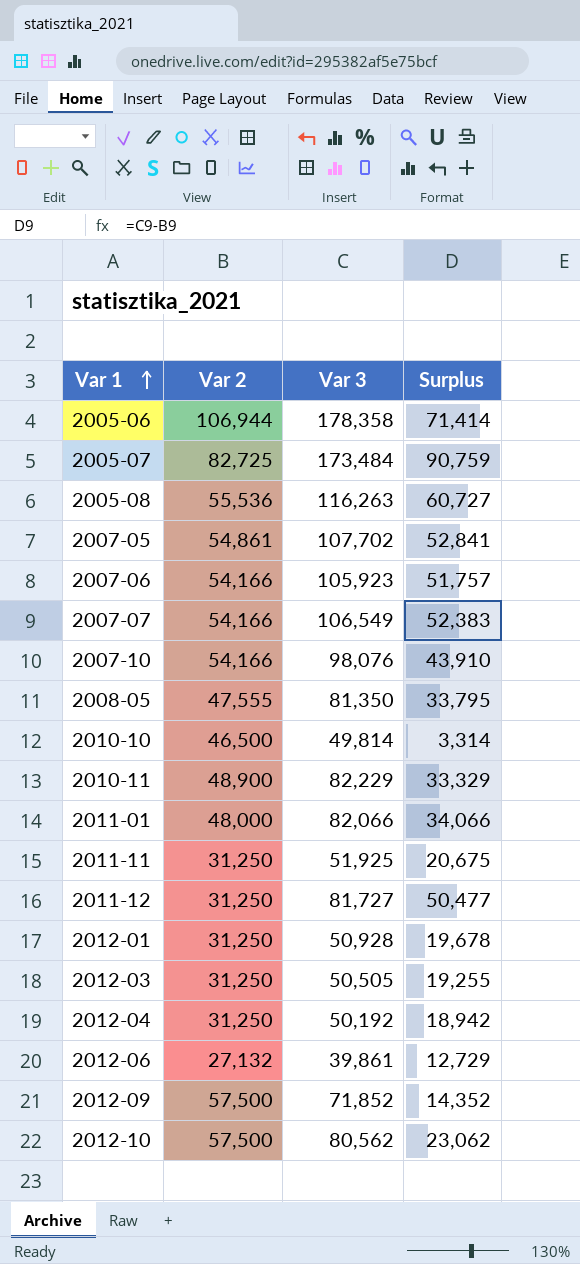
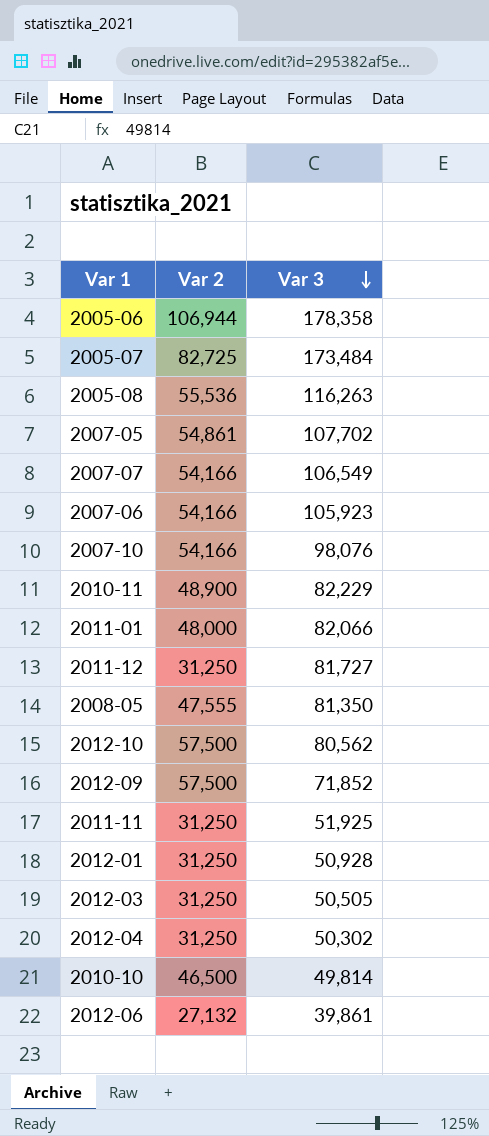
row order: Var 1 ascending -> Var 3 descending
column Surplus | formula: [Var 3] - [Var 2] -> none
2012-04 | Var 3: 50,192 -> 50,302

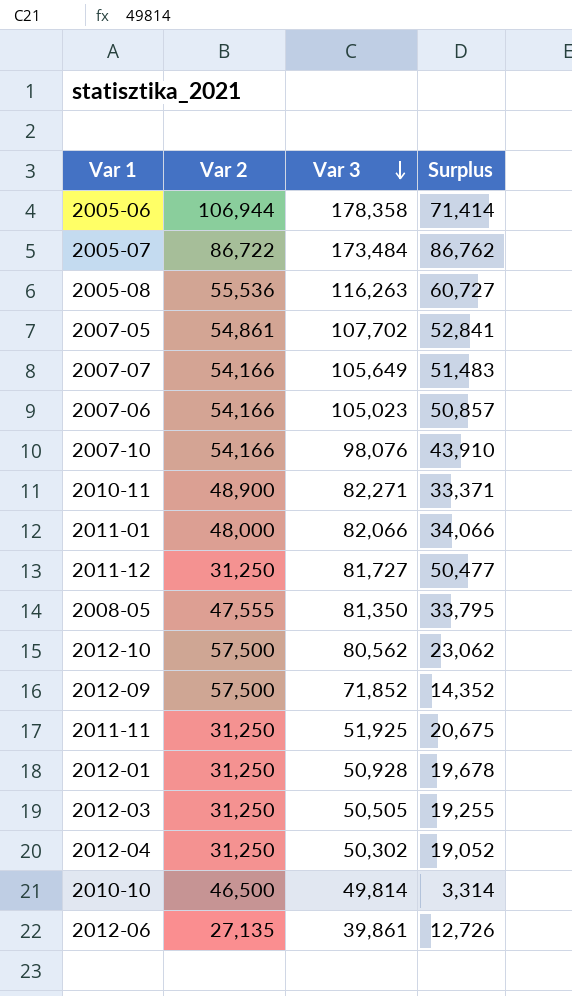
column Surplus | formula: none -> [Var 3] - [Var 2]
2005-07 | Var 2: 82,725 -> 86,722
2007-07 | Var 3: 106,549 -> 105,649
2007-06 | Var 3: 105,923 -> 105,023
2010-11 | Var 3: 82,229 -> 82,271
2012-06 | Var 2: 27,132 -> 27,135

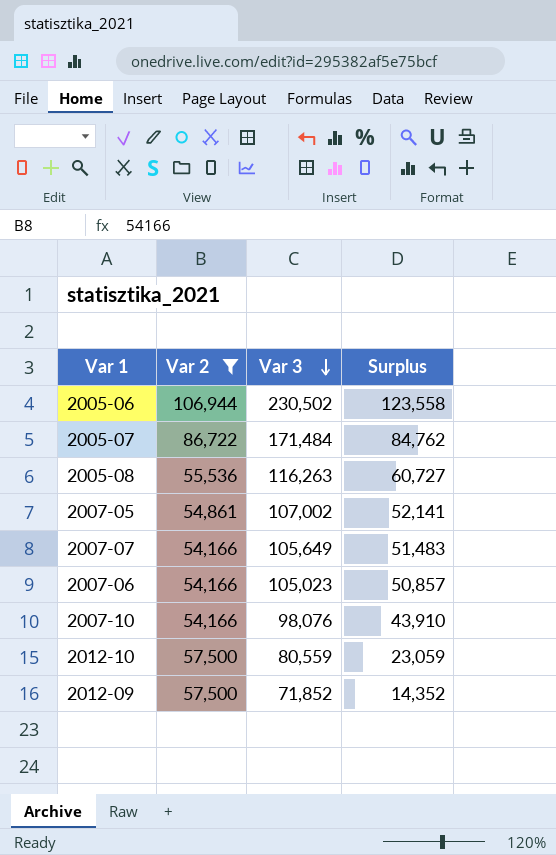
filter: none -> Var 2 >= 54,166
2005-06 | Var 3: 178,358 -> 230,502
2005-06 | Surplus: 71,414 -> 123,558
2005-07 | Var 3: 173,484 -> 171,484
2005-07 | Surplus: 86,762 -> 84,762
2007-05 | Var 3: 107,702 -> 107,002
2007-05 | Surplus: 52,841 -> 52,141
2012-10 | Var 3: 80,562 -> 80,559
2012-10 | Surplus: 23,062 -> 23,059

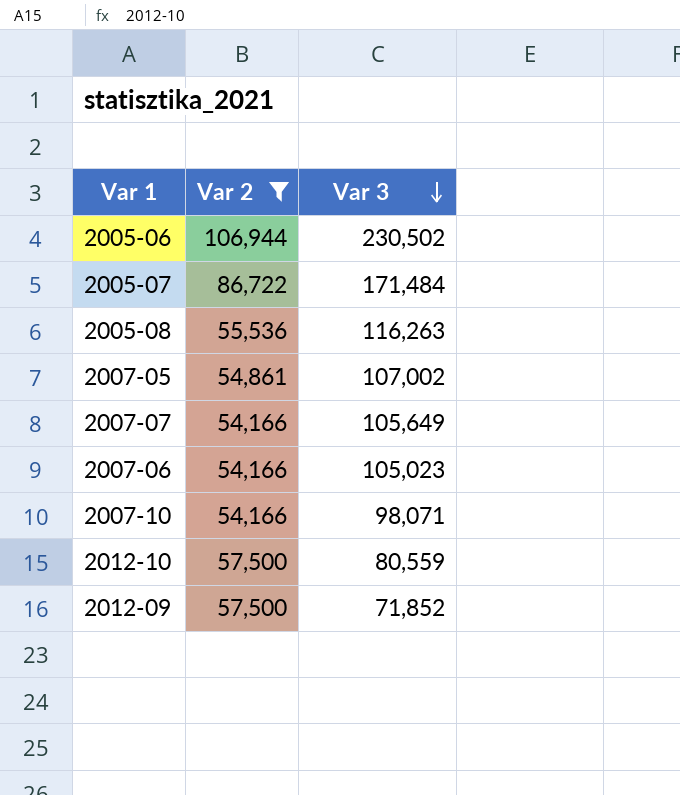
column Surplus | formula: [Var 3] - [Var 2] -> none
2007-10 | Var 3: 98,076 -> 98,071

